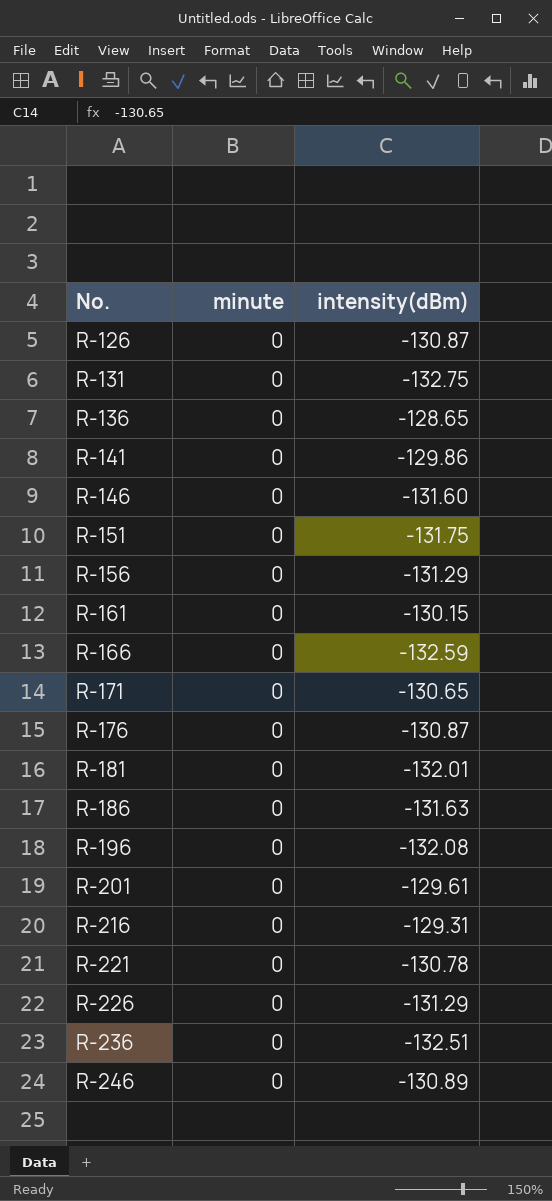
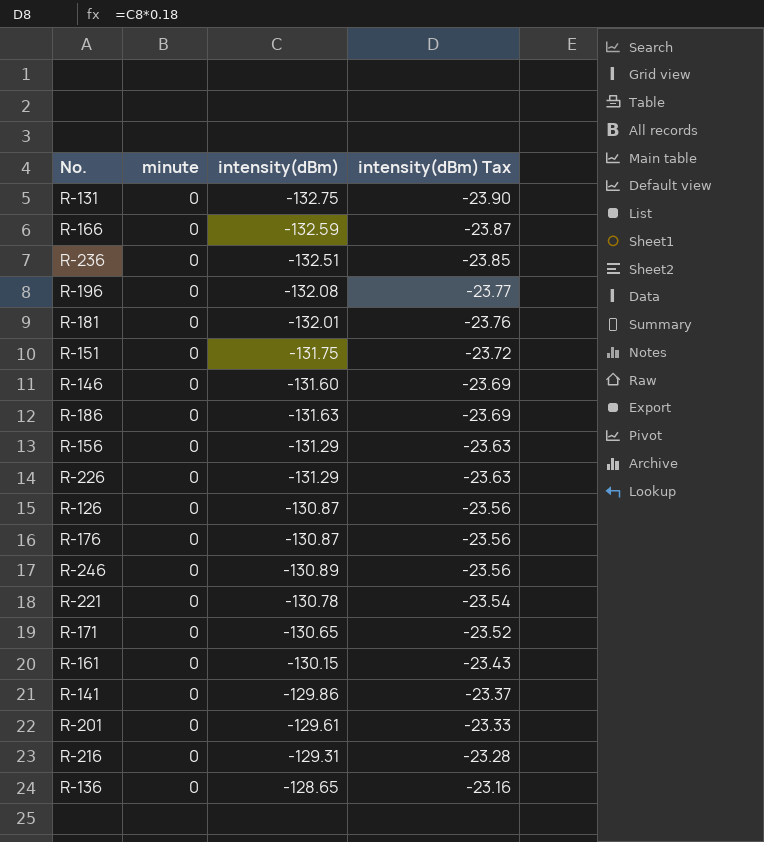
row order: No. ascending -> intensity(dBm) Tax ascending
column intensity(dBm) Tax | formula: none -> [intensity(dBm)] * 0.18

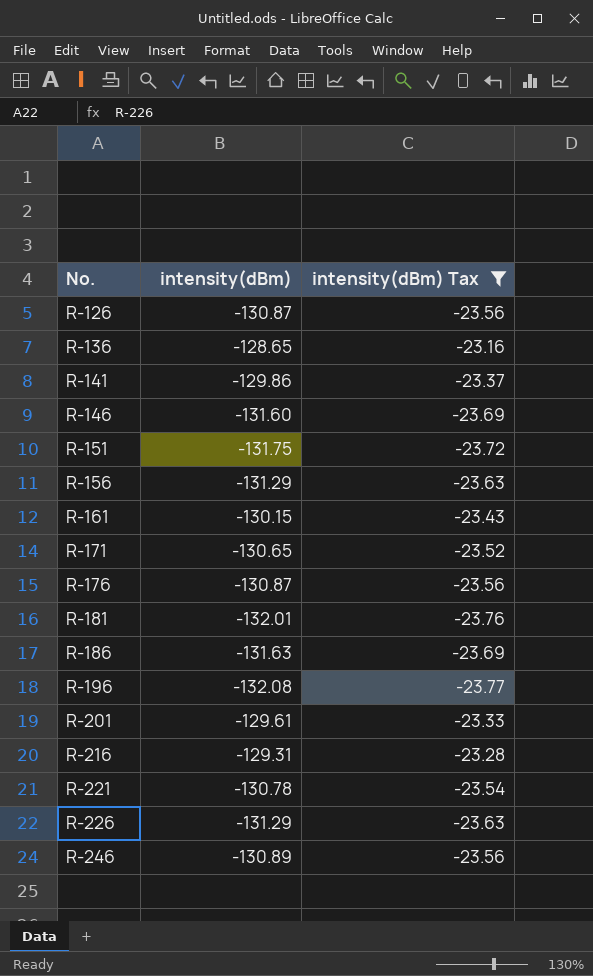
filter: none -> intensity(dBm) Tax >= -23.77
row order: intensity(dBm) Tax ascending -> No. ascending
column minute | position: 2 -> none

